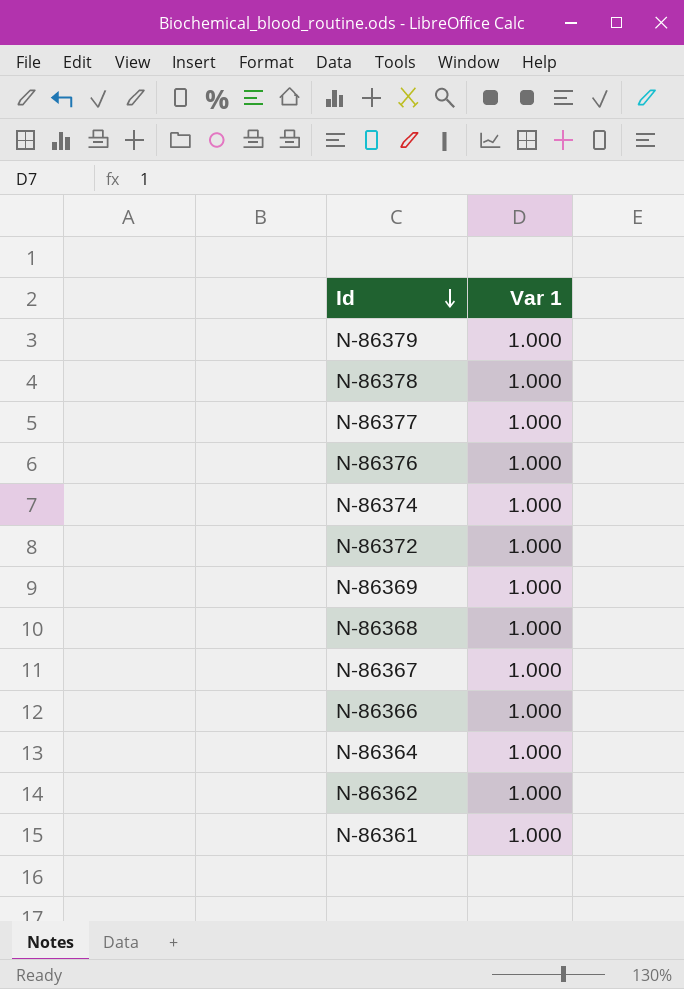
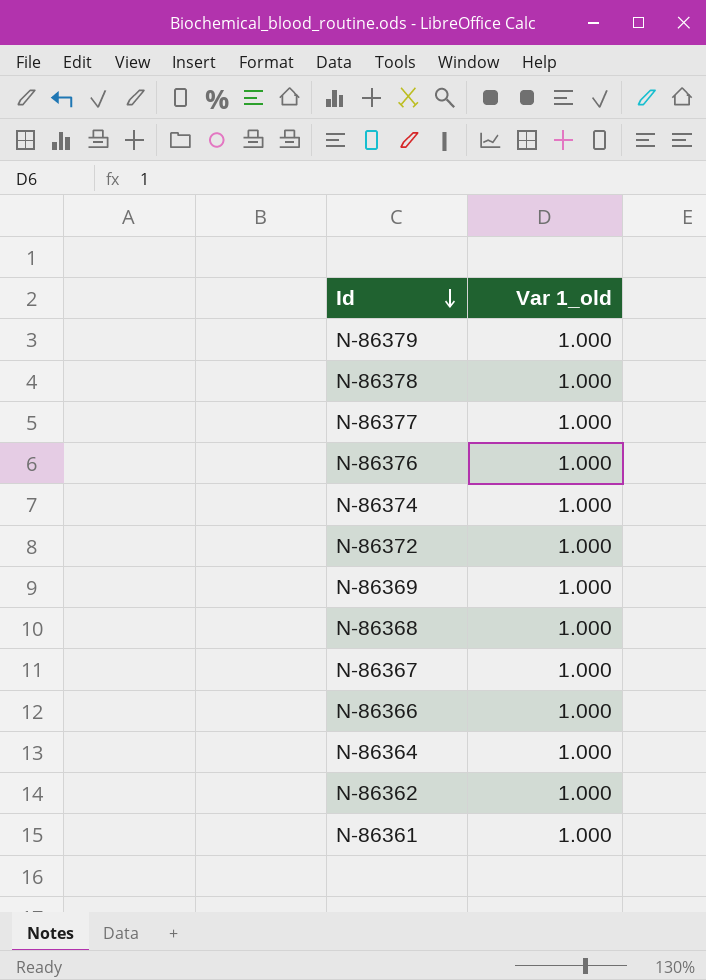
column name: Var 1 -> Var 1_old

